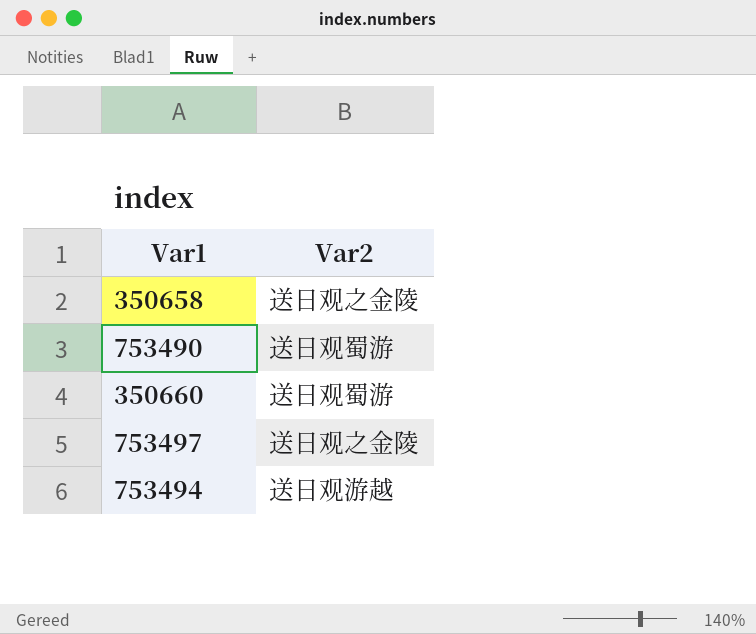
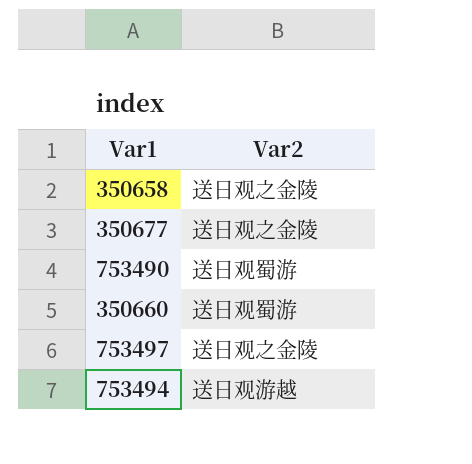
row 350677: none -> 送日观之金陵

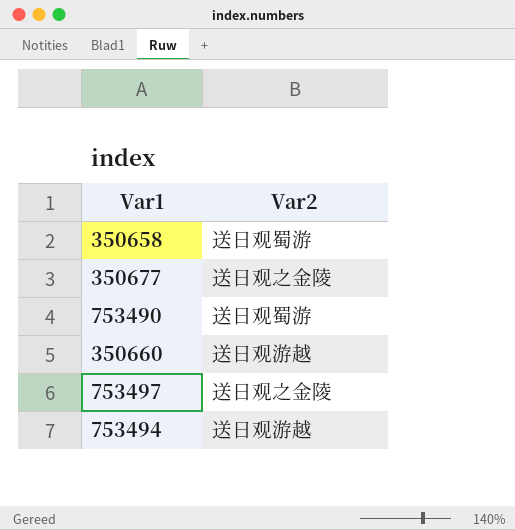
350658 | Var2: 送日观之金陵 -> 送日观蜀游
350660 | Var2: 送日观蜀游 -> 送日观游越

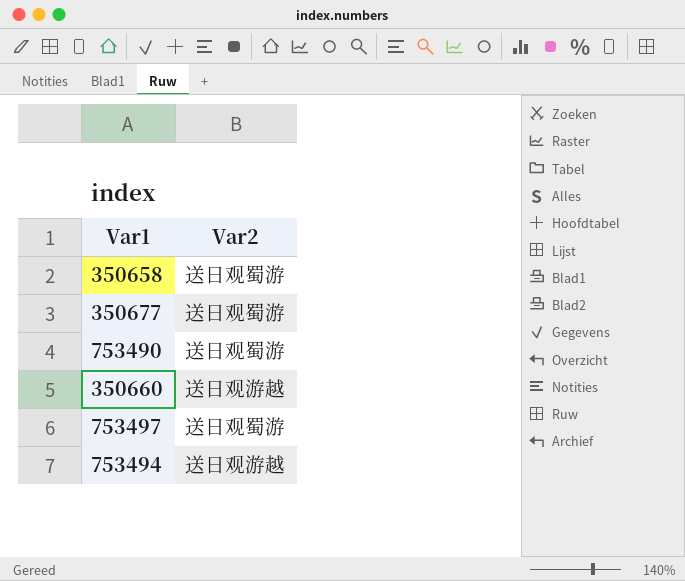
350677 | Var2: 送日观之金陵 -> 送日观蜀游
753497 | Var2: 送日观之金陵 -> 送日观蜀游

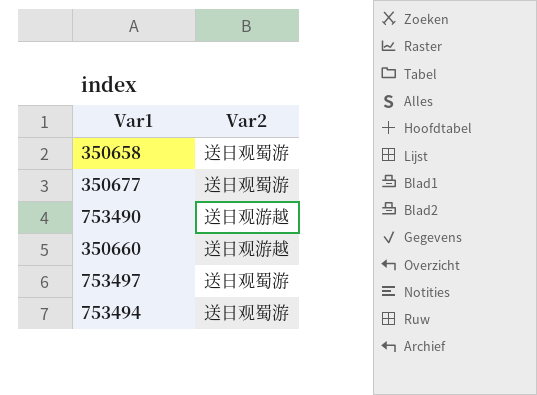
753490 | Var2: 送日观蜀游 -> 送日观游越
753494 | Var2: 送日观游越 -> 送日观蜀游

